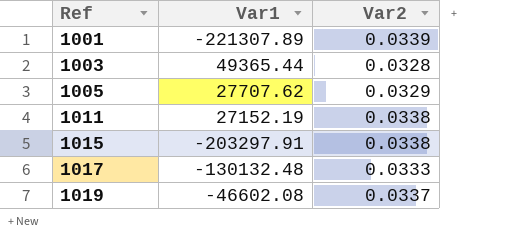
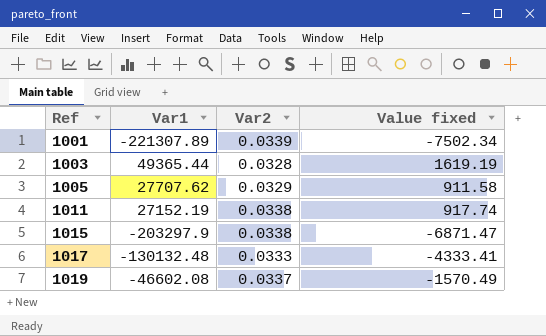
column Value fixed | formula: none -> [Var1] * [Var2]
1015 | Var1: -203297.91 -> -203297.9

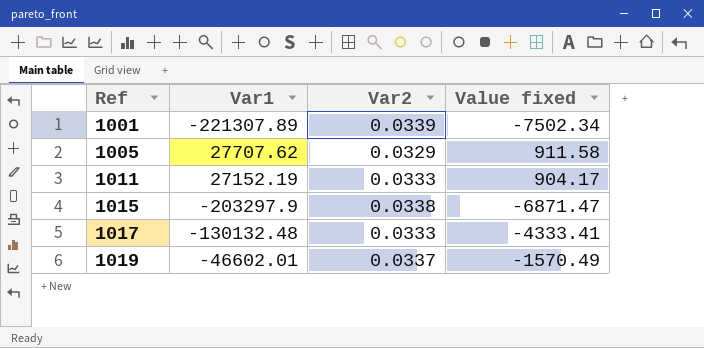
row 1003: 49365.44 | 0.0328 | 1619.19 -> none
1011 | Var2: 0.0338 -> 0.0333
1011 | Value fixed: 917.74 -> 904.17
1019 | Var1: -46602.08 -> -46602.01

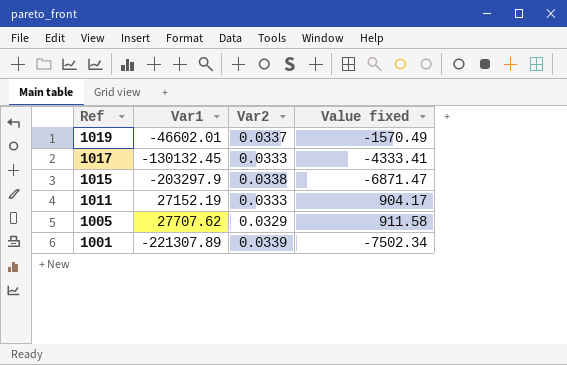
row order: Ref ascending -> Ref descending
1017 | Var1: -130132.48 -> -130132.45

